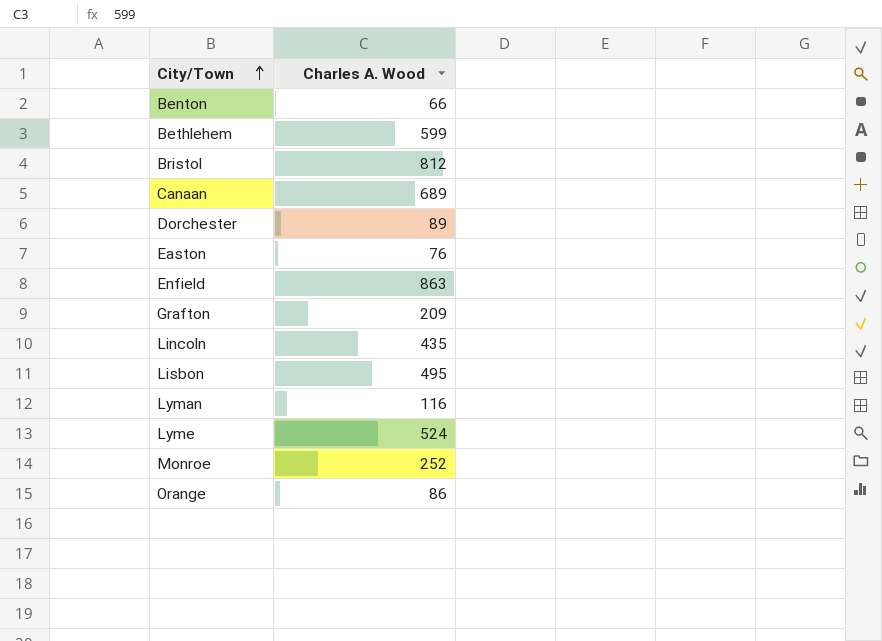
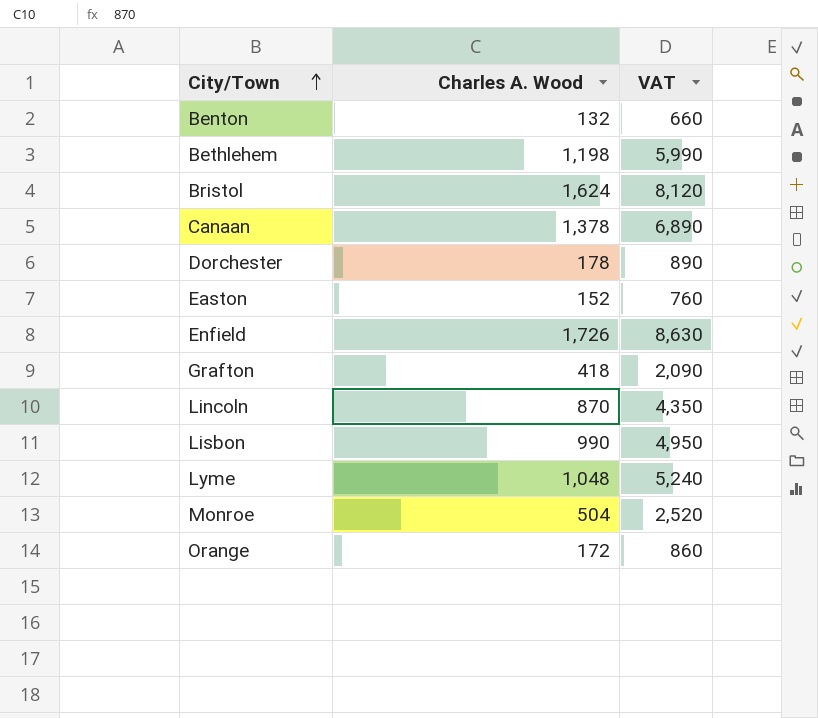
column VAT | formula: none -> [Charles A. Wood] * 5
row Lyman: 116 -> none
Benton | Charles A. Wood: 66 -> 132
Bethlehem | Charles A. Wood: 599 -> 1,198
Bristol | Charles A. Wood: 812 -> 1,624
Canaan | Charles A. Wood: 689 -> 1,378
Dorchester | Charles A. Wood: 89 -> 178
Easton | Charles A. Wood: 76 -> 152
Enfield | Charles A. Wood: 863 -> 1,726
Grafton | Charles A. Wood: 209 -> 418
Lincoln | Charles A. Wood: 435 -> 870
Lisbon | Charles A. Wood: 495 -> 990
Lyme | Charles A. Wood: 524 -> 1,048
Monroe | Charles A. Wood: 252 -> 504
Orange | Charles A. Wood: 86 -> 172

